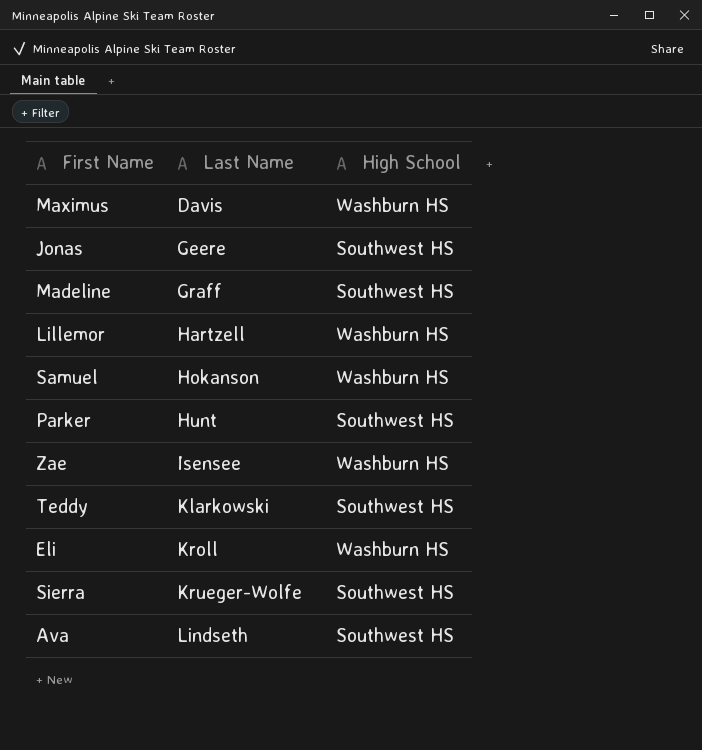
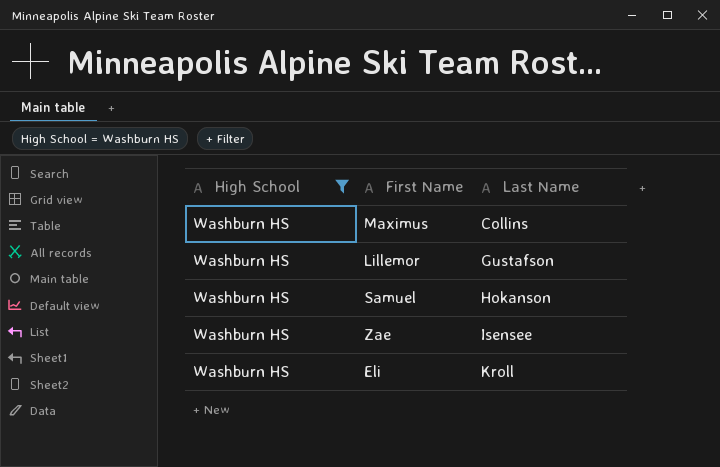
filter: none -> High School = Washburn HS
column High School | position: 3 -> 1
Maximus | Last Name: Davis -> Collins
Lillemor | Last Name: Hartzell -> Gustafson

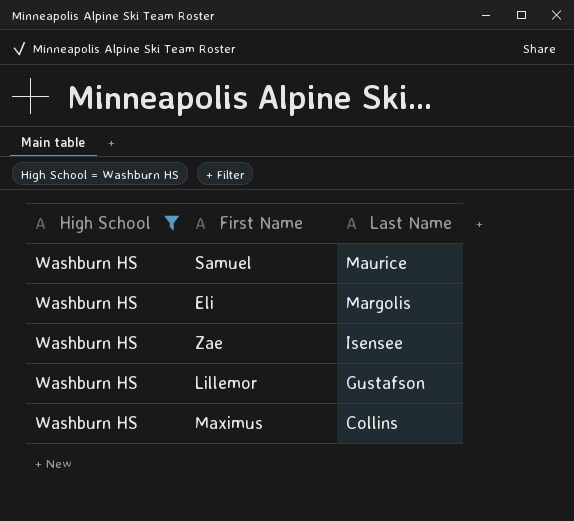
row order: Last Name ascending -> Last Name descending
Samuel | Last Name: Hokanson -> Maurice
Eli | Last Name: Kroll -> Margolis

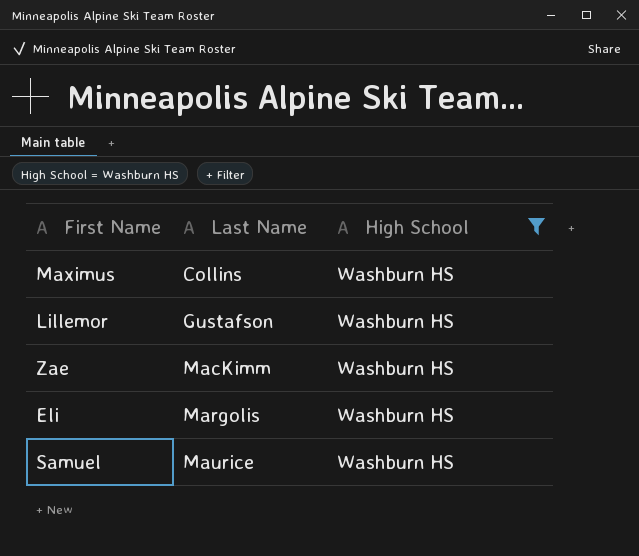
row order: Last Name descending -> Last Name ascending
column High School | position: 1 -> 3
Zae | Last Name: Isensee -> MacKimm

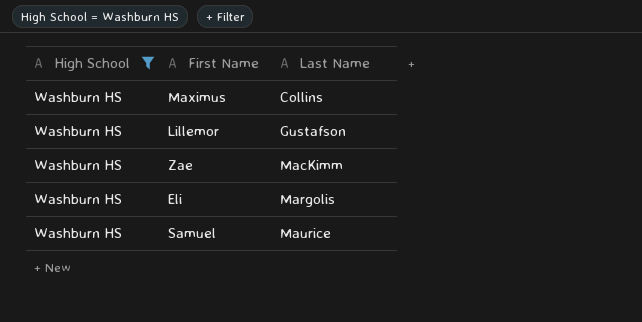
column High School | position: 3 -> 1

